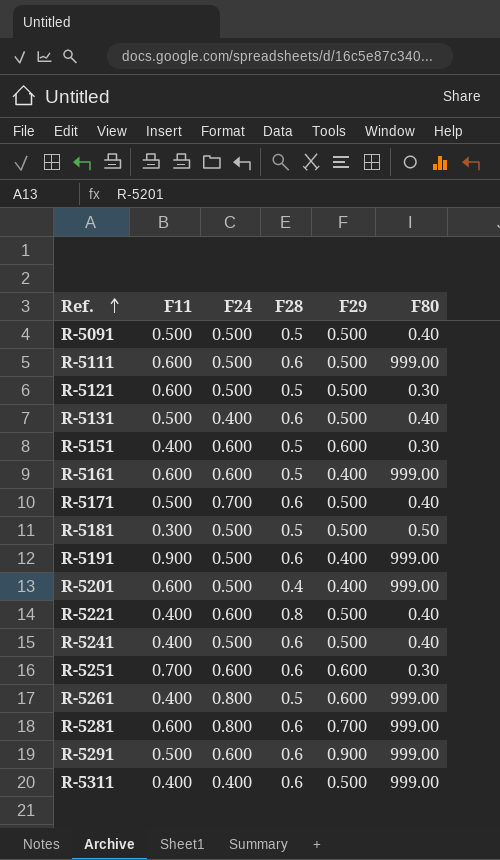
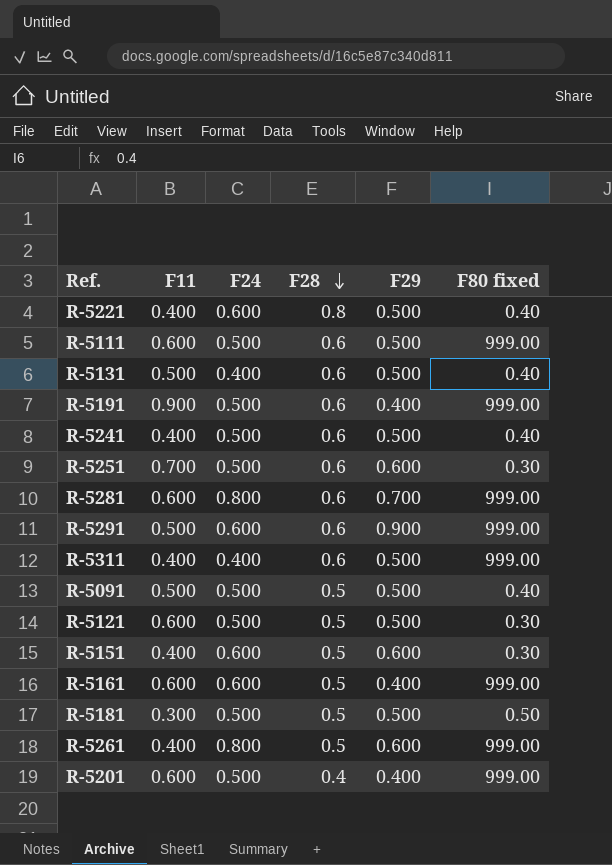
row order: Ref. ascending -> F28 descending
column name: F80 -> F80 fixed
row R-5171: 0.500 | 0.700 | 0.6 | 0.500 | 0.40 -> none
R-5251 | F24: 0.600 -> 0.500

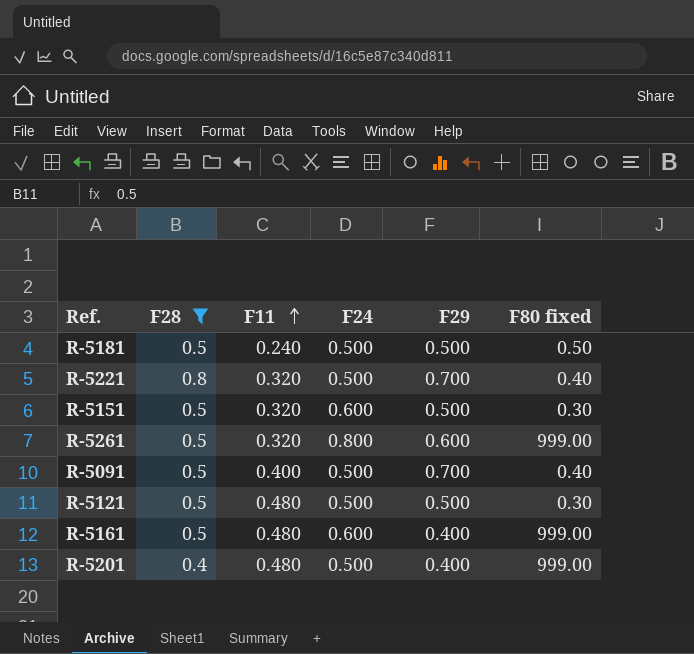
filter: none -> F28 != 0.6
row order: F28 descending -> F11 ascending
column F28 | position: 4 -> 2
R-5181 | F11: 0.300 -> 0.240
R-5221 | F11: 0.400 -> 0.320
R-5221 | F24: 0.600 -> 0.500
R-5221 | F29: 0.500 -> 0.700
R-5151 | F11: 0.400 -> 0.320
R-5151 | F29: 0.600 -> 0.500
R-5261 | F11: 0.400 -> 0.320
R-5091 | F11: 0.500 -> 0.400
R-5091 | F29: 0.500 -> 0.700
R-5121 | F11: 0.600 -> 0.480
R-5161 | F11: 0.600 -> 0.480
R-5201 | F11: 0.600 -> 0.480

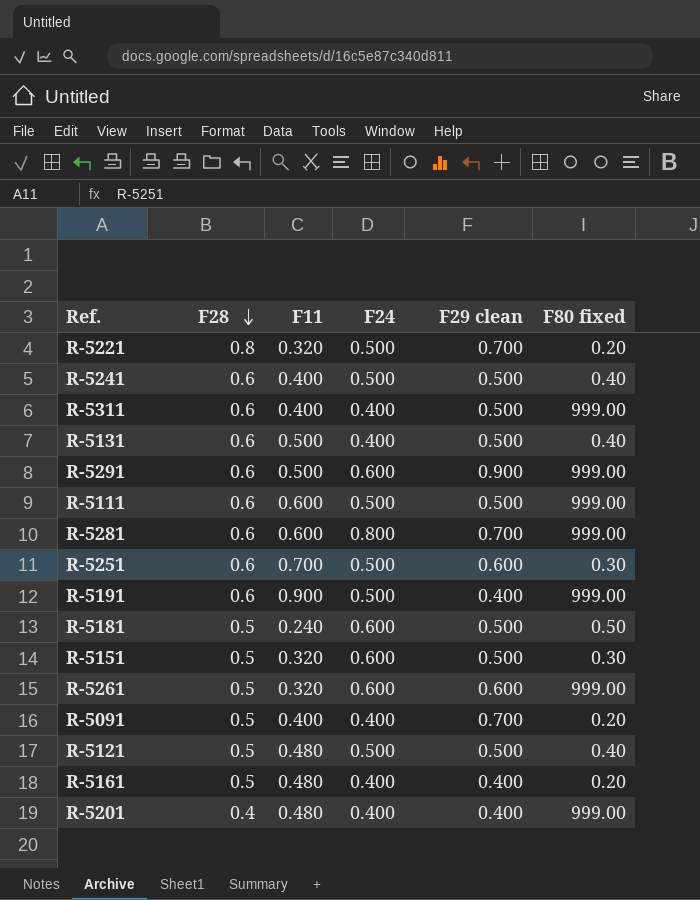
filter: F28 != 0.6 -> none
row order: F11 ascending -> F28 descending
column name: F29 -> F29 clean
R-5221 | F80 fixed: 0.40 -> 0.20
R-5181 | F24: 0.500 -> 0.600
R-5261 | F24: 0.800 -> 0.600
R-5091 | F24: 0.500 -> 0.400
R-5091 | F80 fixed: 0.40 -> 0.20
R-5121 | F80 fixed: 0.30 -> 0.40
R-5161 | F24: 0.600 -> 0.400
R-5161 | F80 fixed: 999.00 -> 0.20
R-5201 | F24: 0.500 -> 0.400

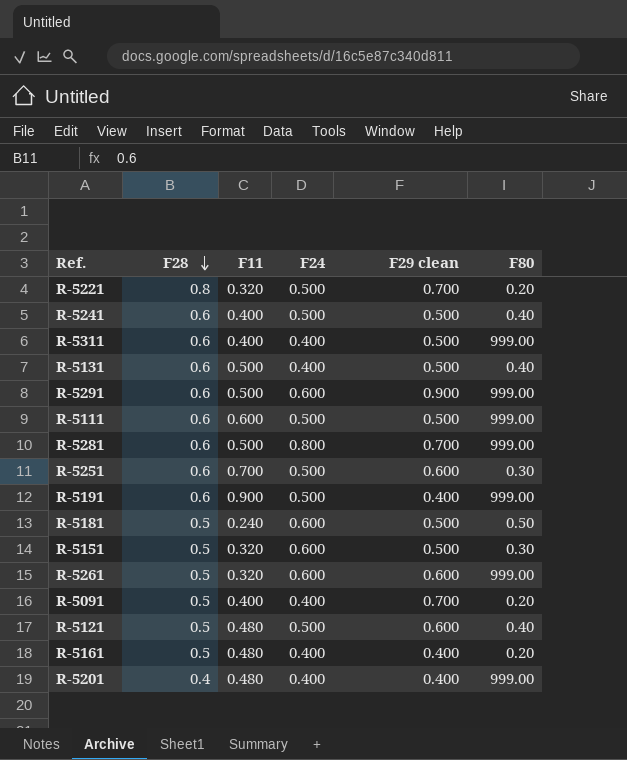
column name: F80 fixed -> F80
R-5281 | F11: 0.600 -> 0.500
R-5121 | F29 clean: 0.500 -> 0.600

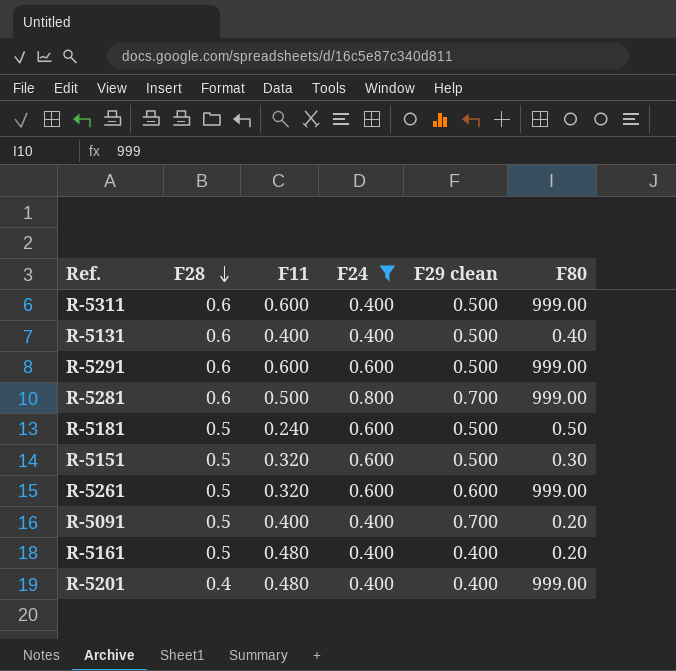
filter: none -> F24 != 0.500
R-5311 | F11: 0.400 -> 0.600
R-5131 | F11: 0.500 -> 0.400
R-5291 | F11: 0.500 -> 0.600
R-5291 | F29 clean: 0.900 -> 0.500

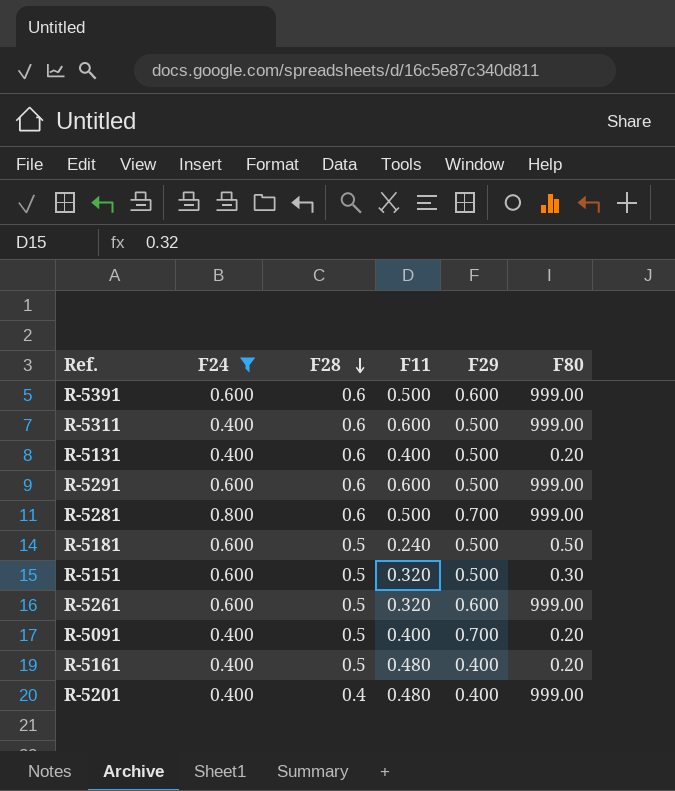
column F24 | position: 4 -> 2
column name: F29 clean -> F29
row R-5391: none -> 0.600 | 0.6 | 0.500 | 0.600 | 999.00
R-5131 | F80: 0.40 -> 0.20

